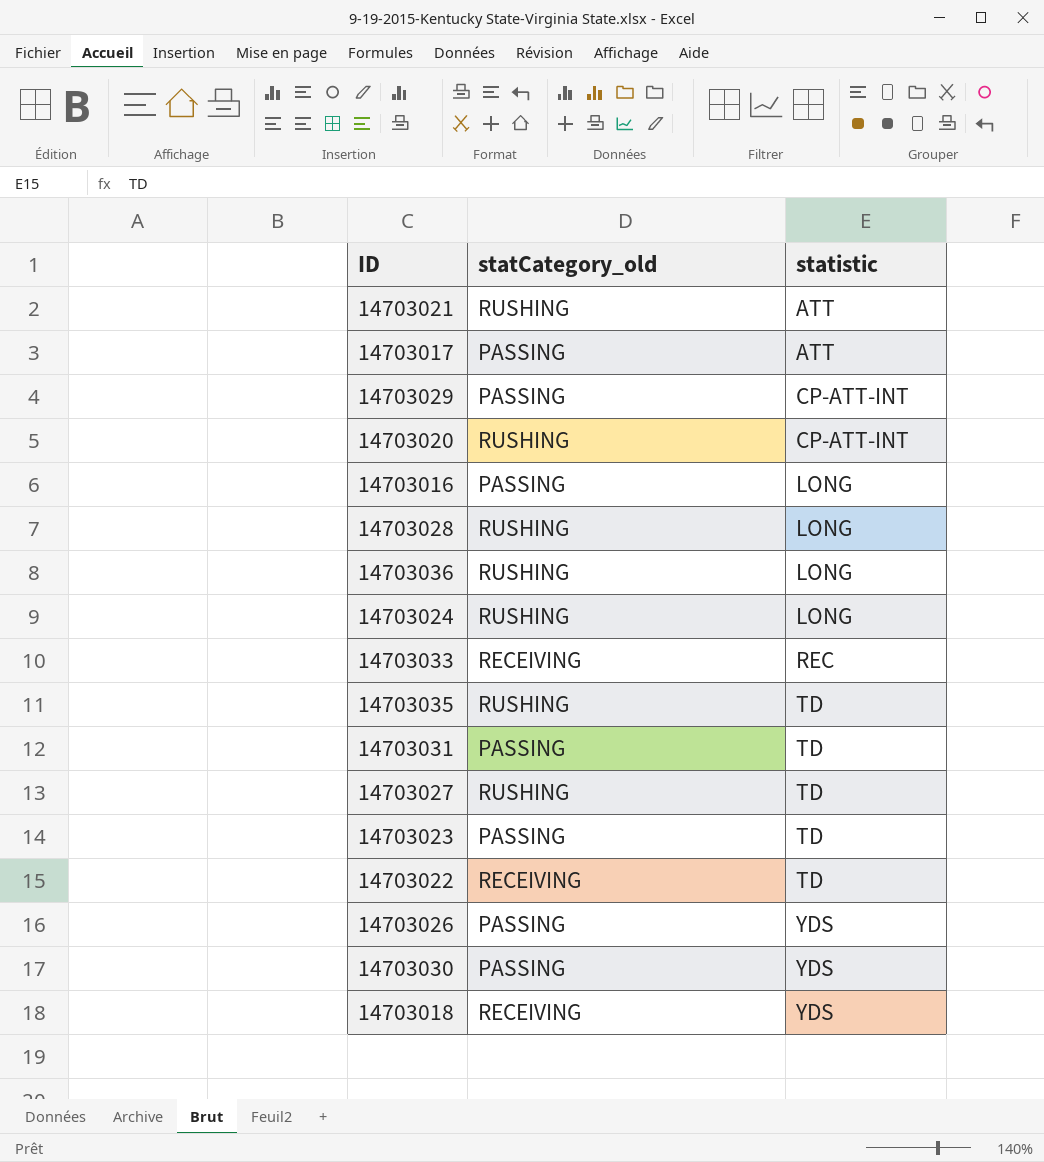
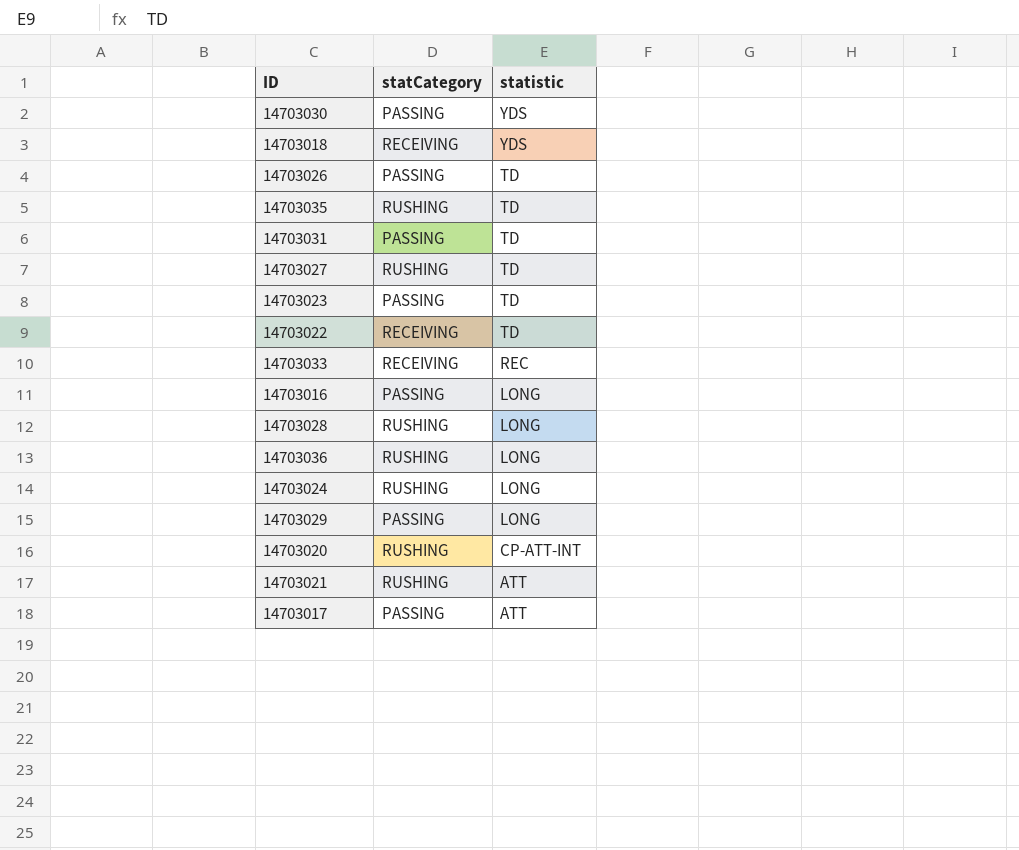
row order: statistic ascending -> statistic descending
column name: statCategory_old -> statCategory
14703026 | statistic: YDS -> TD
14703029 | statistic: CP-ATT-INT -> LONG

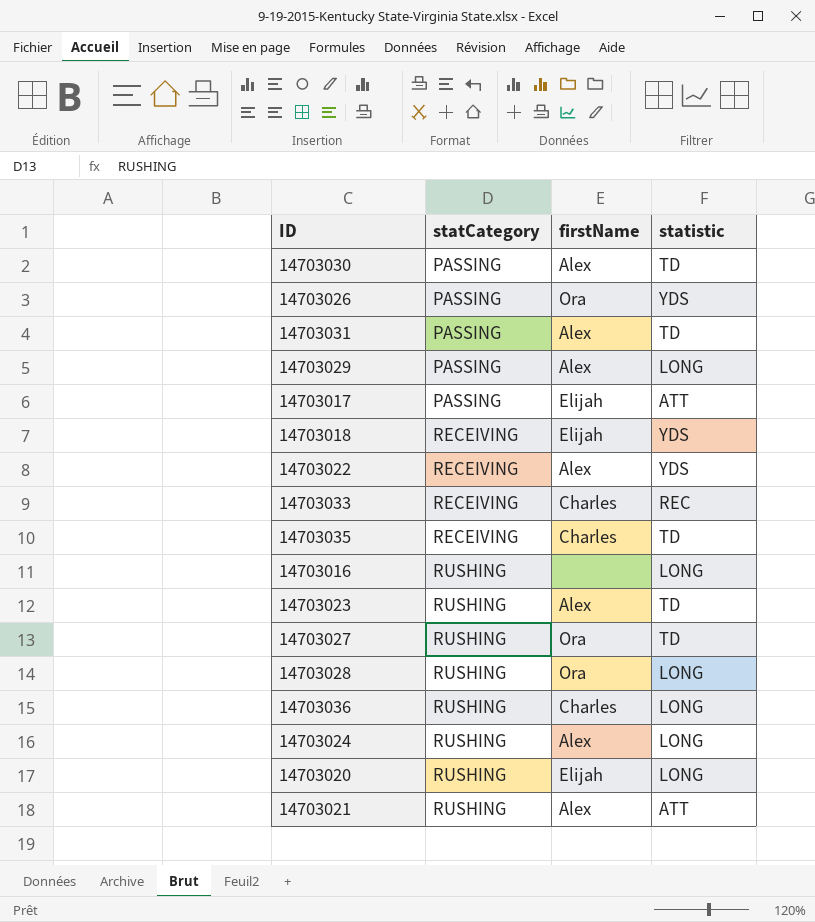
row order: statistic descending -> statCategory ascending
column firstName | position: none -> 3
14703030 | statistic: YDS -> TD
14703026 | statistic: TD -> YDS
14703022 | statistic: TD -> YDS
14703035 | statCategory: RUSHING -> RECEIVING
14703016 | statCategory: PASSING -> RUSHING
14703023 | statCategory: PASSING -> RUSHING
14703020 | statistic: CP-ATT-INT -> LONG

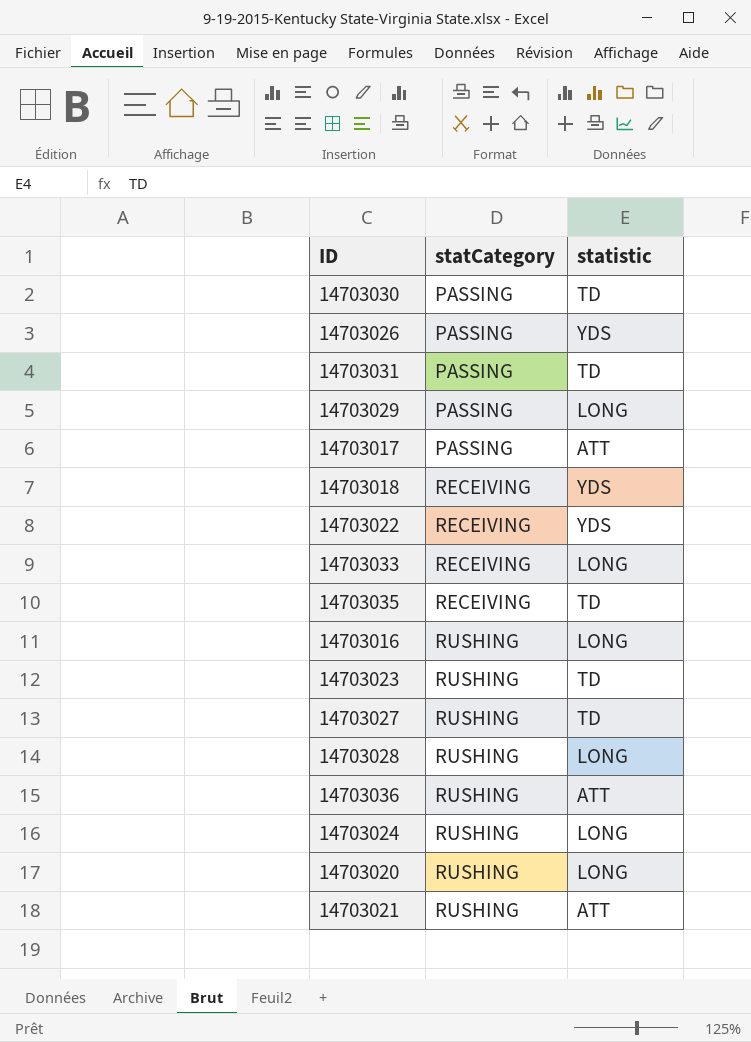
column firstName | position: 3 -> none
14703033 | statistic: REC -> LONG
14703036 | statistic: LONG -> ATT

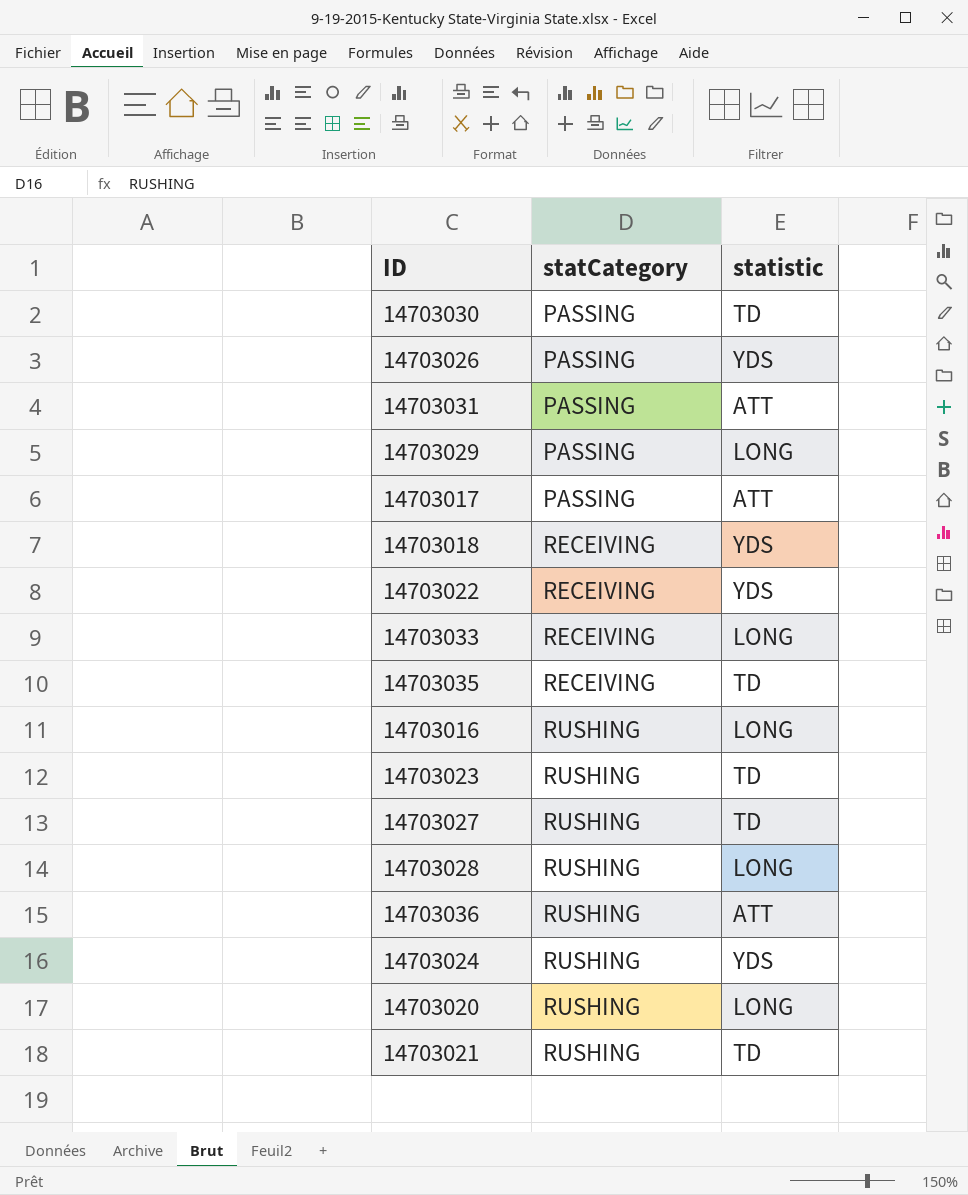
14703031 | statistic: TD -> ATT
14703024 | statistic: LONG -> YDS
14703021 | statistic: ATT -> TD

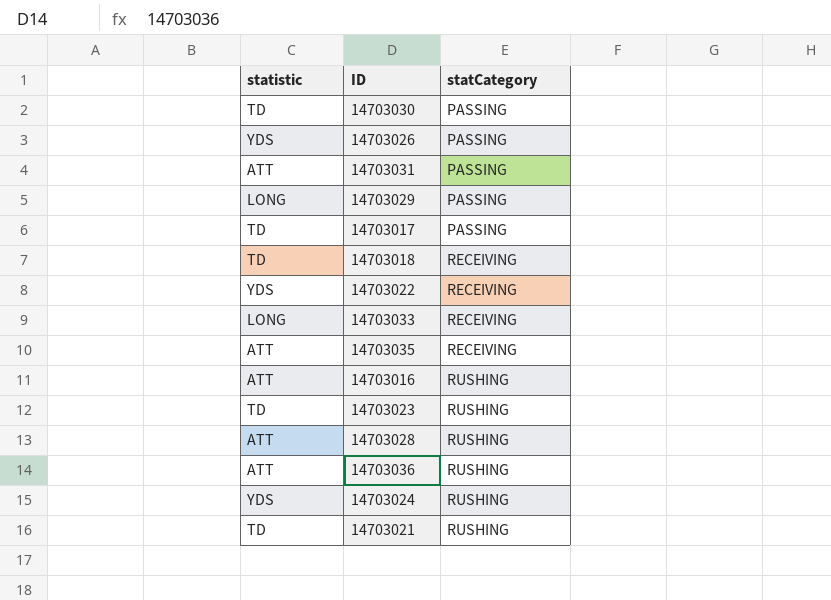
column statistic | position: 3 -> 1
row 14703027: RUSHING | TD -> none
row 14703020: RUSHING | LONG -> none
14703017 | statistic: ATT -> TD
14703018 | statistic: YDS -> TD
14703035 | statistic: TD -> ATT
14703016 | statistic: LONG -> ATT
14703028 | statistic: LONG -> ATT

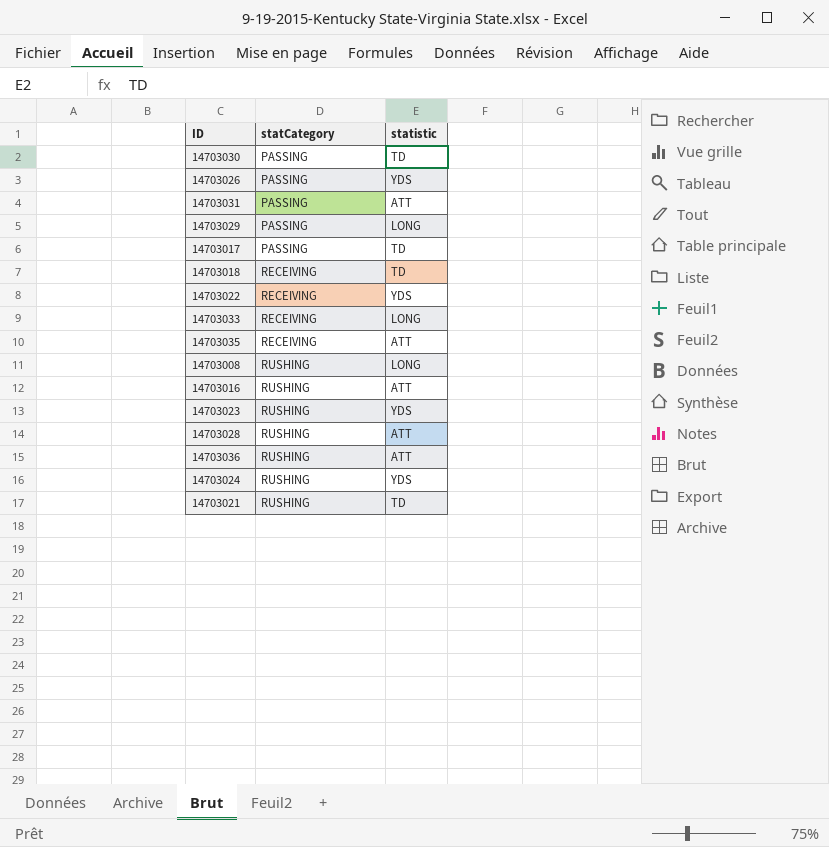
column statistic | position: 1 -> 3
row 14703008: none -> RUSHING | LONG
14703023 | statistic: TD -> YDS

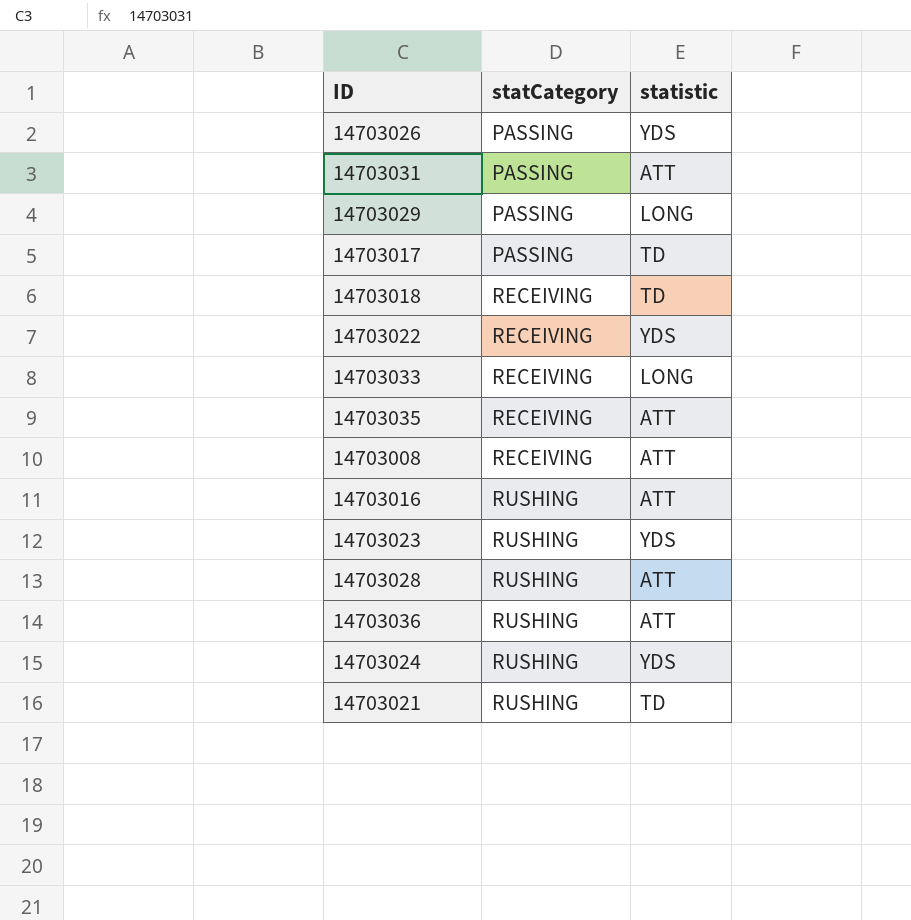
row 14703030: PASSING | TD -> none
14703008 | statCategory: RUSHING -> RECEIVING
14703008 | statistic: LONG -> ATT

